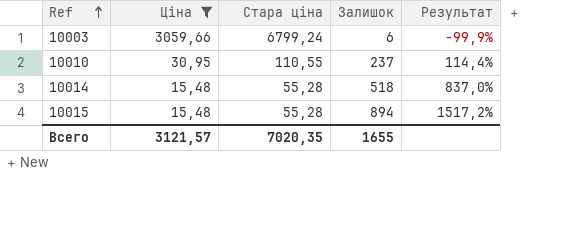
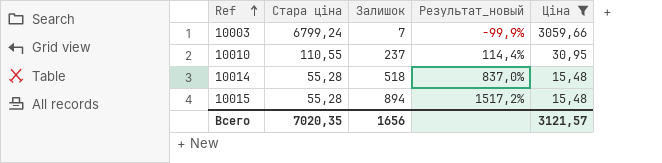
column name: Результат -> Результат_новый
column Ціна | position: 2 -> 5
10003 | Залишок: 6 -> 7
Всего | Залишок: 1655 -> 1656

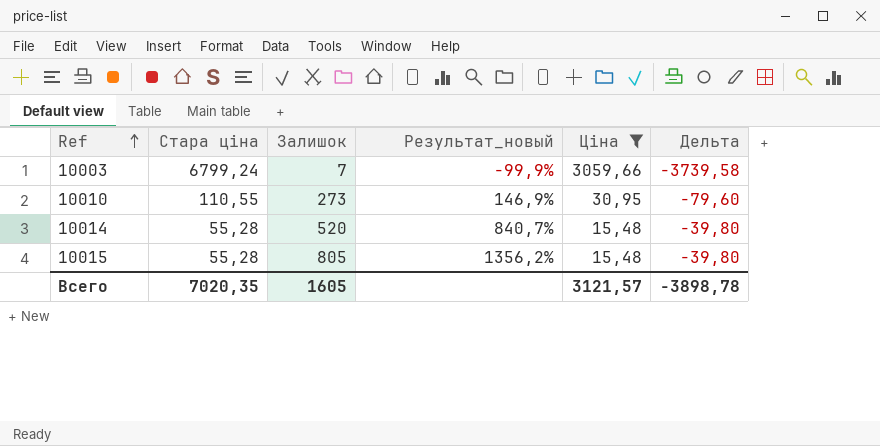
column Дельта | formula: none -> [Ціна] - [Стара ціна]
10010 | Залишок: 237 -> 273
10010 | Результат_новый: 114,4% -> 146,9%
10014 | Залишок: 518 -> 520
10014 | Результат_новый: 837,0% -> 840,7%
10015 | Залишок: 894 -> 805
10015 | Результат_новый: 1517,2% -> 1356,2%
Всего | Залишок: 1656 -> 1605

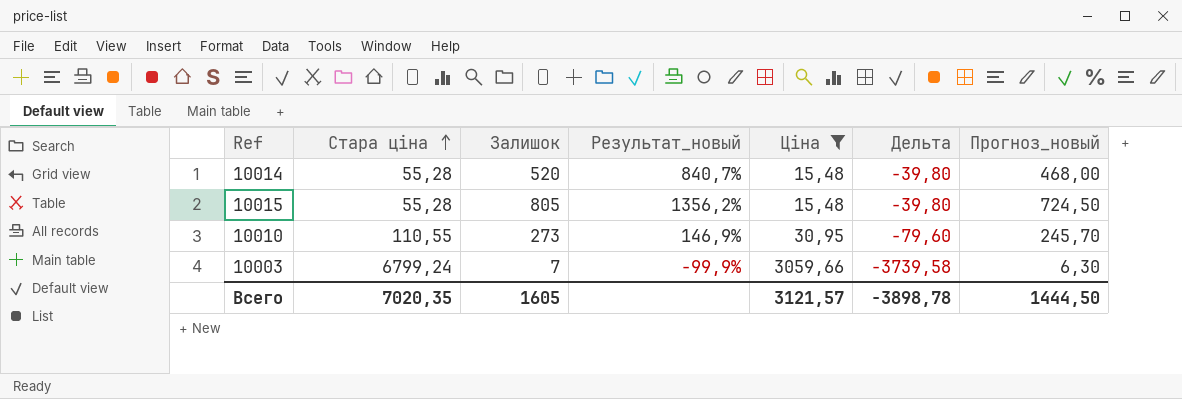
row order: Ref ascending -> Стара ціна ascending
column Прогноз_новый | formula: none -> [Залишок] * 0,9

